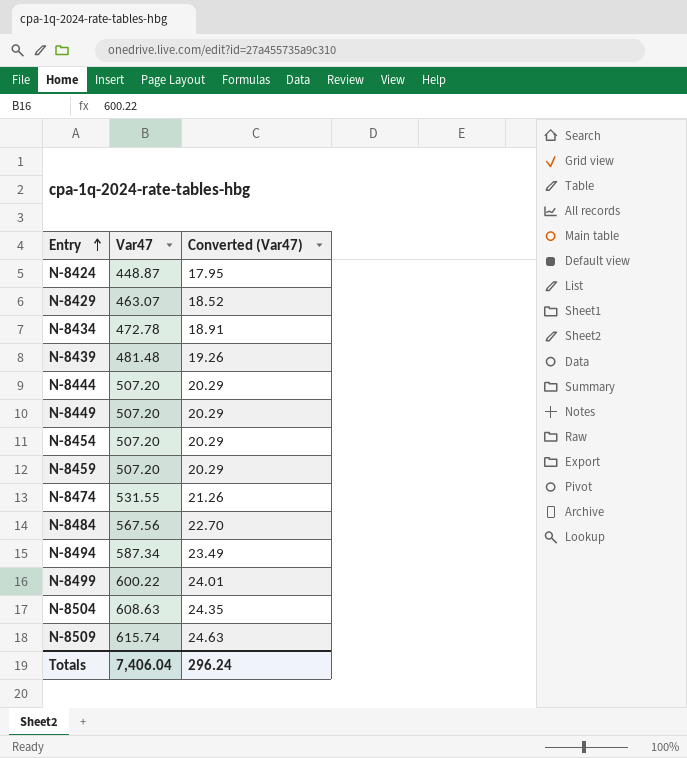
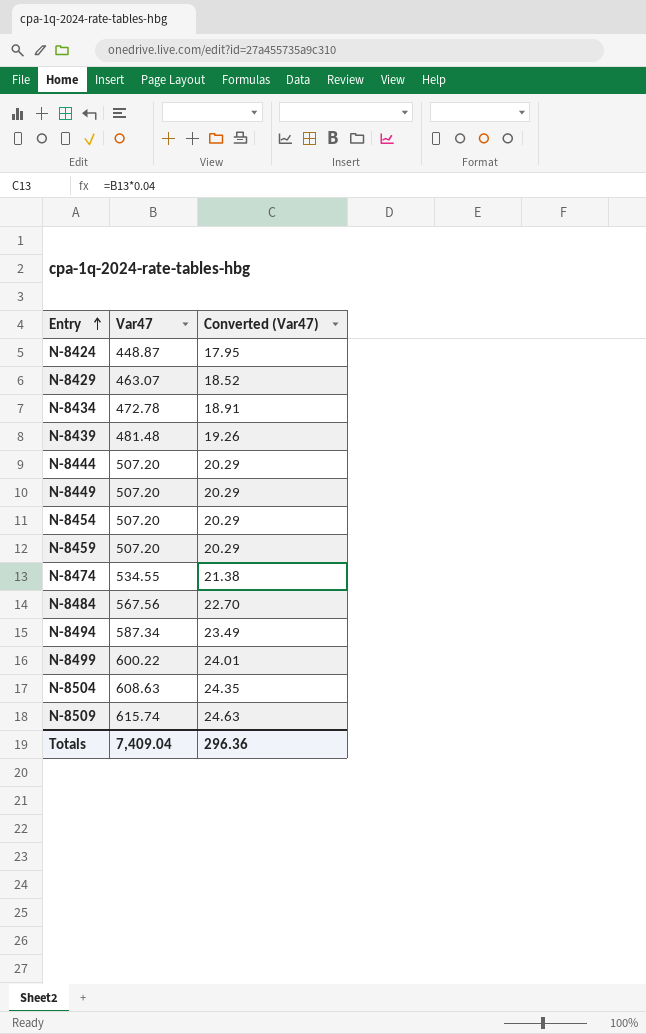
N-8474 | Var47: 531.55 -> 534.55
N-8474 | Converted (Var47): 21.26 -> 21.38
Totals | Var47: 7,406.04 -> 7,409.04
Totals | Converted (Var47): 296.24 -> 296.36

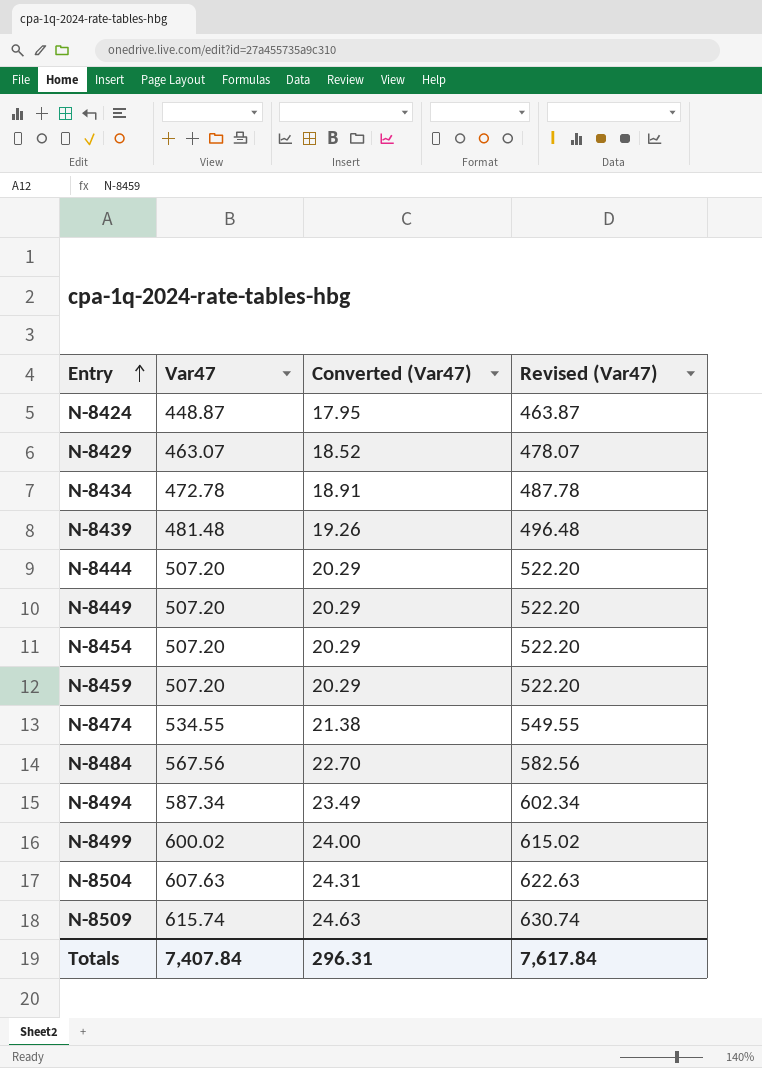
column Revised (Var47) | formula: none -> [Var47] + 15
N-8499 | Var47: 600.22 -> 600.02
N-8499 | Converted (Var47): 24.01 -> 24.00
N-8504 | Var47: 608.63 -> 607.63
N-8504 | Converted (Var47): 24.35 -> 24.31
Totals | Var47: 7,409.04 -> 7,407.84
Totals | Converted (Var47): 296.36 -> 296.31

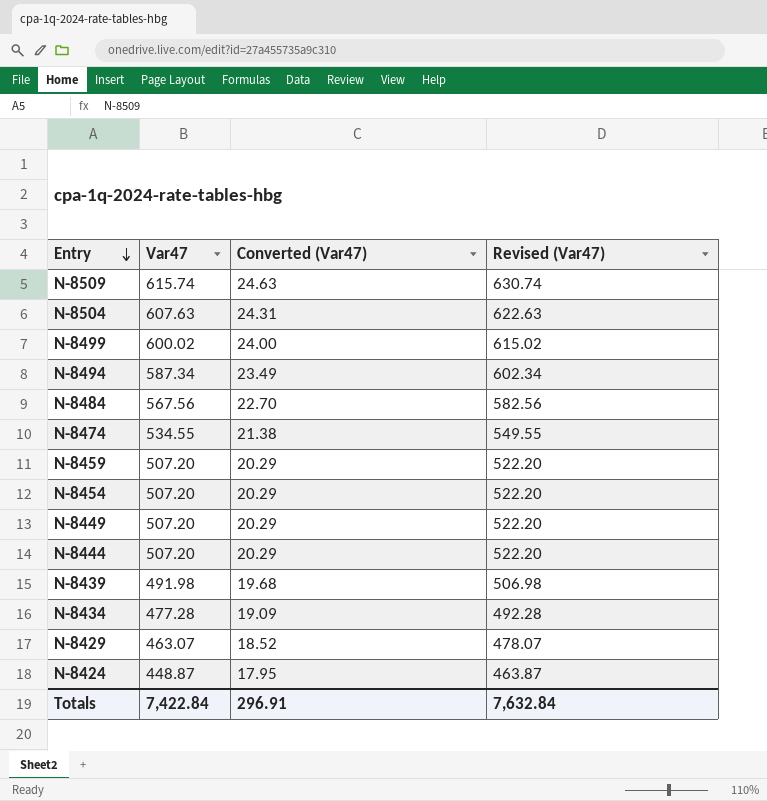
row order: Entry ascending -> Entry descending
N-8439 | Var47: 481.48 -> 491.98
N-8439 | Converted (Var47): 19.26 -> 19.68
N-8439 | Revised (Var47): 496.48 -> 506.98
N-8434 | Var47: 472.78 -> 477.28
N-8434 | Converted (Var47): 18.91 -> 19.09
N-8434 | Revised (Var47): 487.78 -> 492.28
Totals | Var47: 7,407.84 -> 7,422.84
Totals | Converted (Var47): 296.31 -> 296.91
Totals | Revised (Var47): 7,617.84 -> 7,632.84

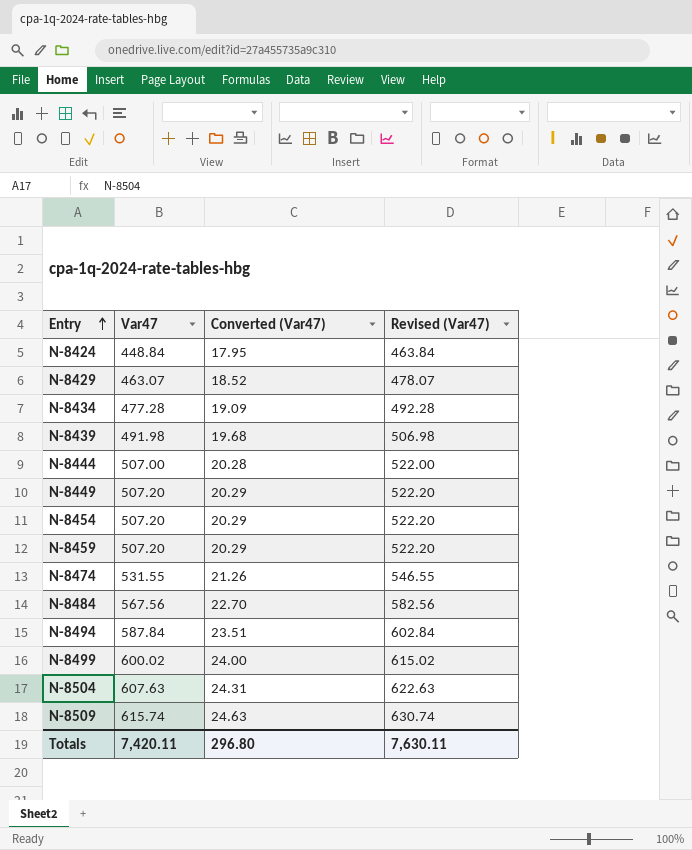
row order: Entry descending -> Entry ascending
N-8424 | Var47: 448.87 -> 448.84
N-8424 | Revised (Var47): 463.87 -> 463.84
N-8444 | Var47: 507.20 -> 507.00
N-8444 | Converted (Var47): 20.29 -> 20.28
N-8444 | Revised (Var47): 522.20 -> 522.00
N-8474 | Var47: 534.55 -> 531.55
N-8474 | Converted (Var47): 21.38 -> 21.26
N-8474 | Revised (Var47): 549.55 -> 546.55
N-8494 | Var47: 587.34 -> 587.84
N-8494 | Converted (Var47): 23.49 -> 23.51
N-8494 | Revised (Var47): 602.34 -> 602.84
Totals | Var47: 7,422.84 -> 7,420.11
Totals | Converted (Var47): 296.91 -> 296.80
Totals | Revised (Var47): 7,632.84 -> 7,630.11

